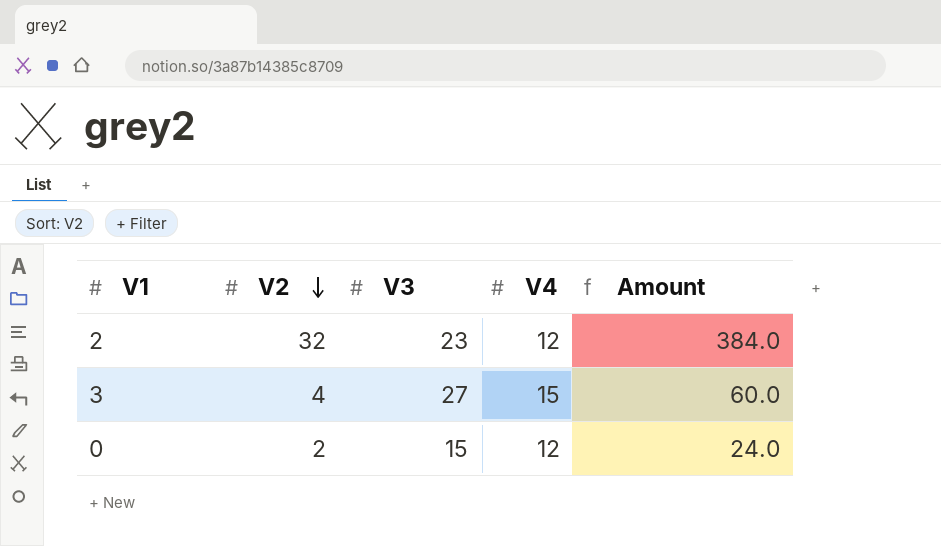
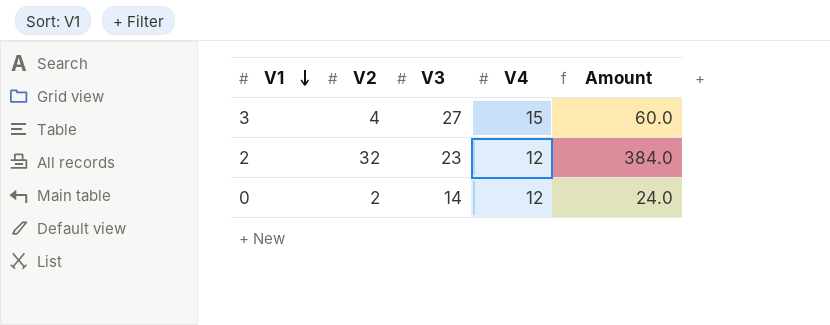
row order: V2 descending -> V1 descending
0 | V3: 15 -> 14

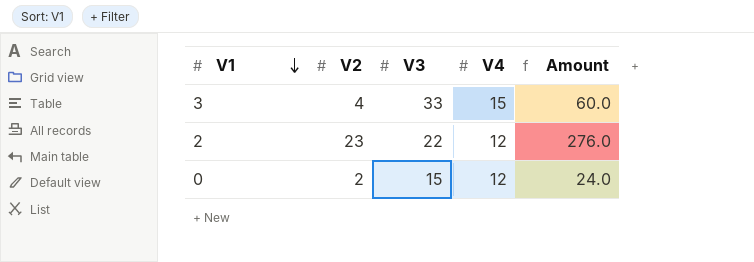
3 | V3: 27 -> 33
2 | V2: 32 -> 23
2 | V3: 23 -> 22
2 | Amount: 384.0 -> 276.0
0 | V3: 14 -> 15

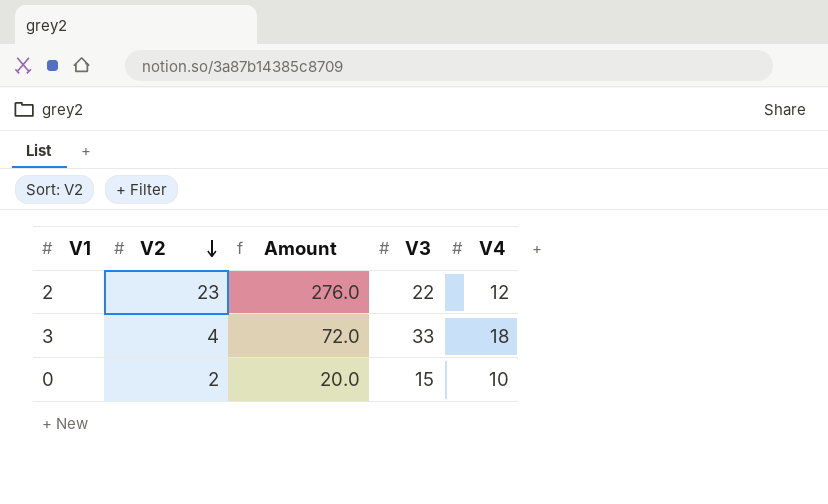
row order: V1 descending -> V2 descending
column Amount | position: 5 -> 3
3 | Amount: 60.0 -> 72.0
3 | V4: 15 -> 18
0 | Amount: 24.0 -> 20.0
0 | V4: 12 -> 10

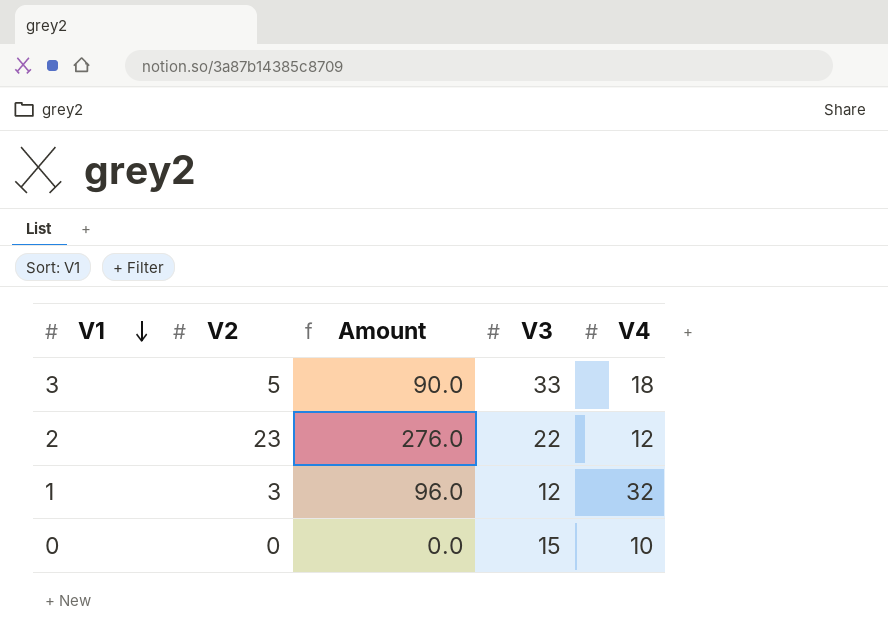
row order: V2 descending -> V1 descending
3 | V2: 4 -> 5
3 | Amount: 72.0 -> 90.0
row 1: none -> 3 | 96.0 | 12 | 32
0 | V2: 2 -> 0
0 | Amount: 20.0 -> 0.0

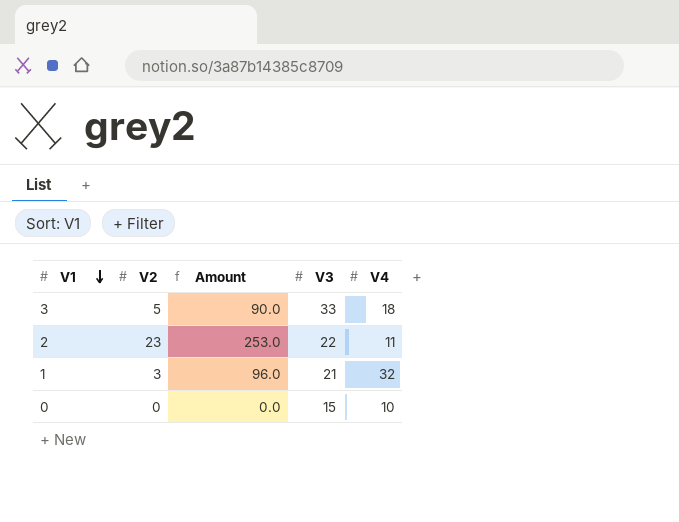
2 | Amount: 276.0 -> 253.0
2 | V4: 12 -> 11
1 | V3: 12 -> 21

